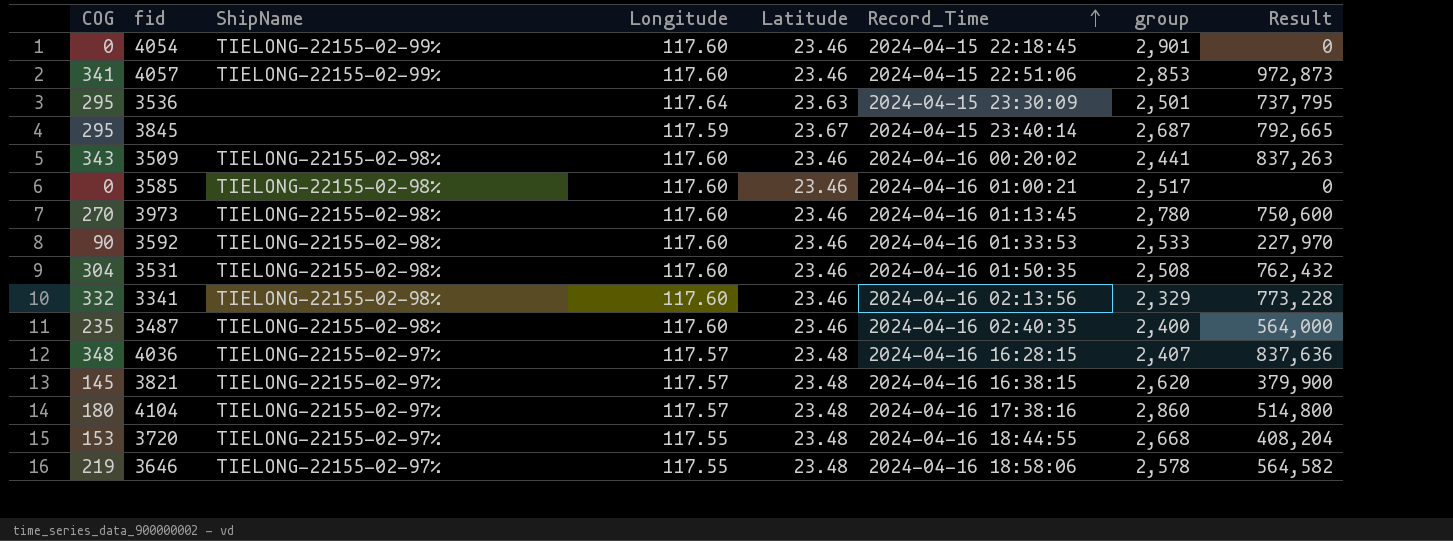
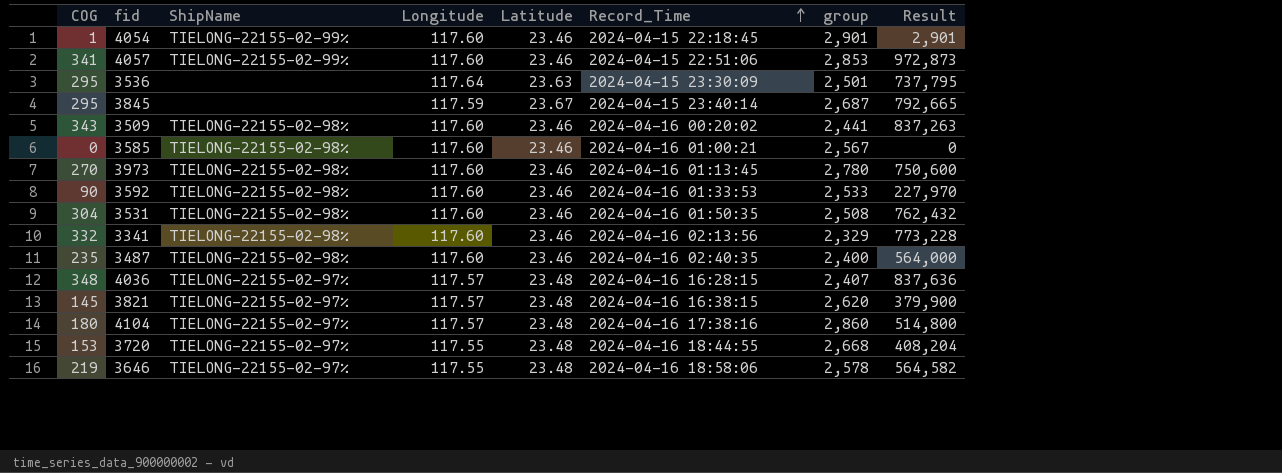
4054 | COG: 0 -> 1
4054 | Result: 0 -> 2,901
3585 | group: 2,517 -> 2,567

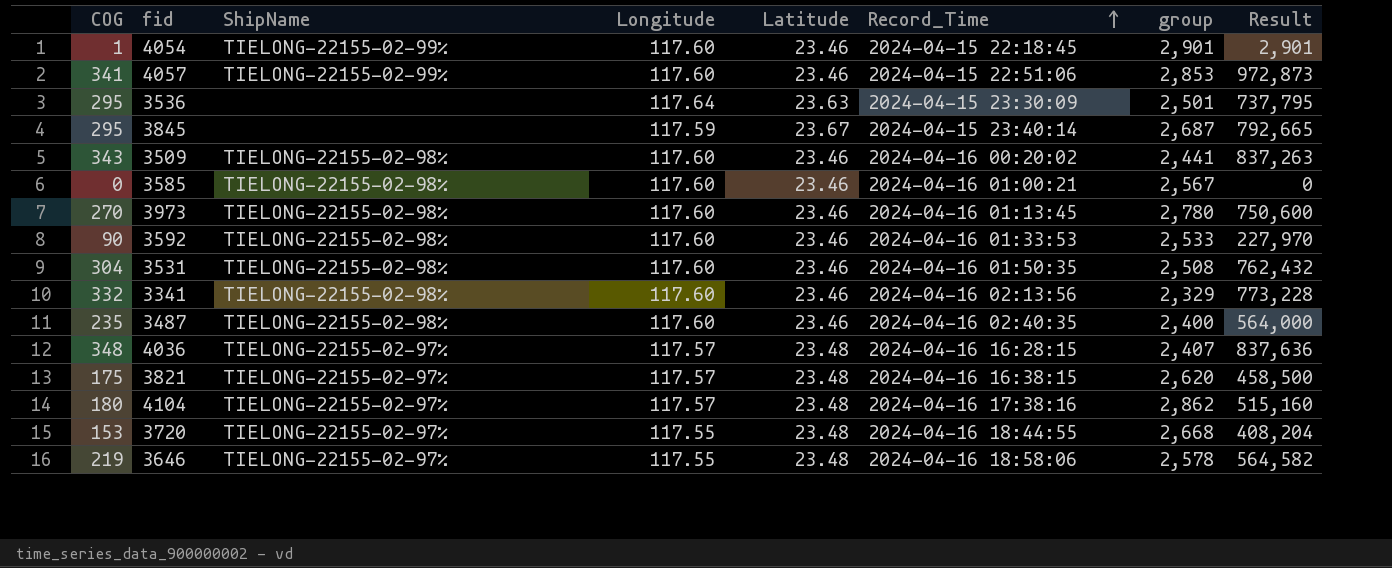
3821 | COG: 145 -> 175
3821 | Result: 379,900 -> 458,500
4104 | group: 2,860 -> 2,862
4104 | Result: 514,800 -> 515,160

